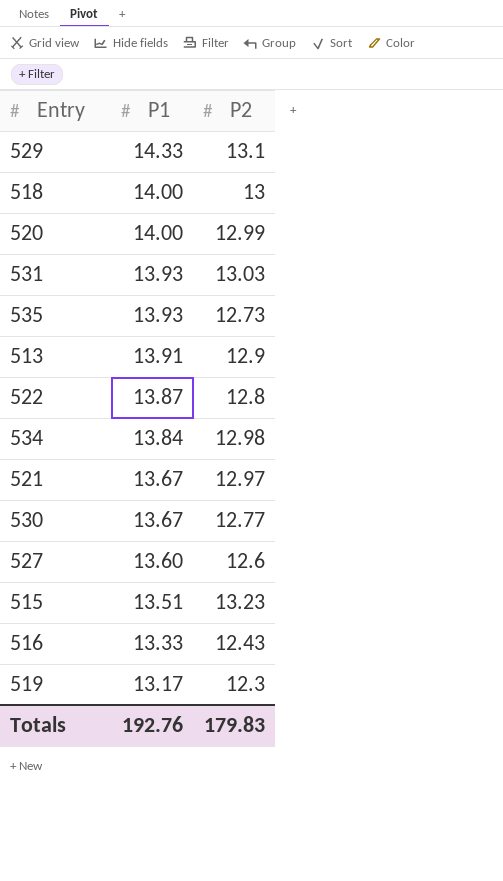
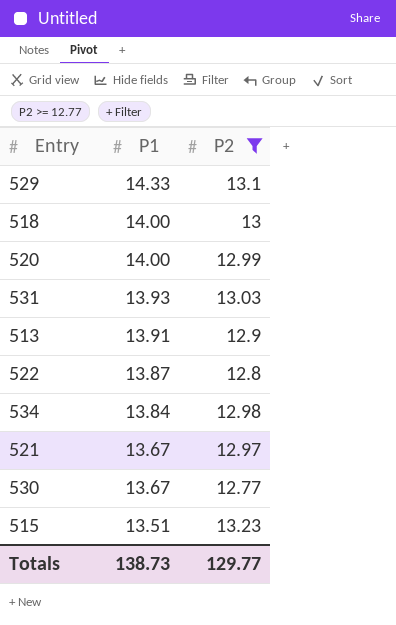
filter: none -> P2 >= 12.77
Totals | P1: 192.76 -> 138.73
Totals | P2: 179.83 -> 129.77

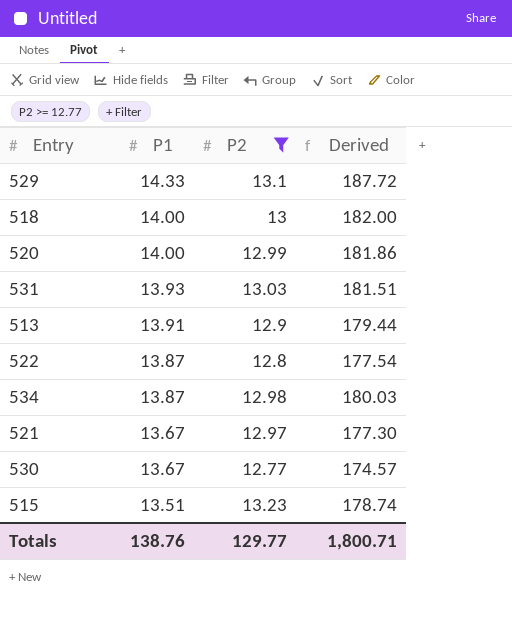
column Derived | formula: none -> [P1] * [P2]
534 | P1: 13.84 -> 13.87
Totals | P1: 138.73 -> 138.76

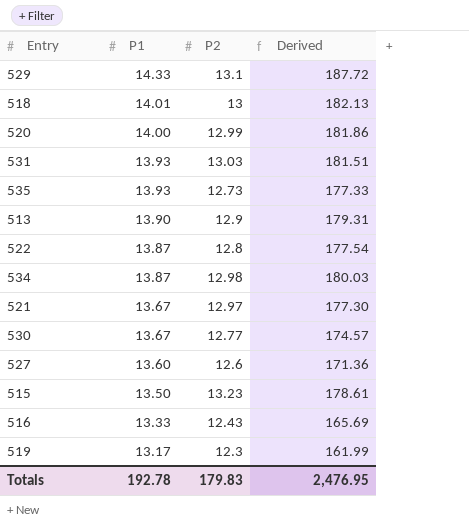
filter: P2 >= 12.77 -> none
518 | P1: 14.00 -> 14.01
518 | Derived: 182.00 -> 182.13
513 | P1: 13.91 -> 13.90
513 | Derived: 179.44 -> 179.31
515 | P1: 13.51 -> 13.50
515 | Derived: 178.74 -> 178.61
Totals | P1: 138.76 -> 192.78
Totals | P2: 129.77 -> 179.83
Totals | Derived: 1,800.71 -> 2,476.95

